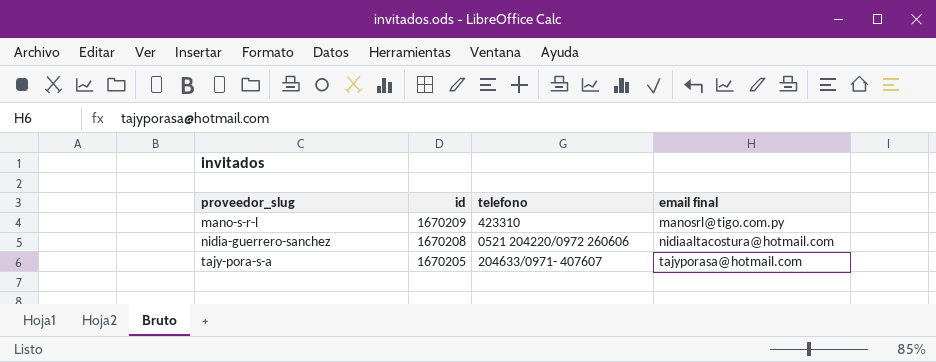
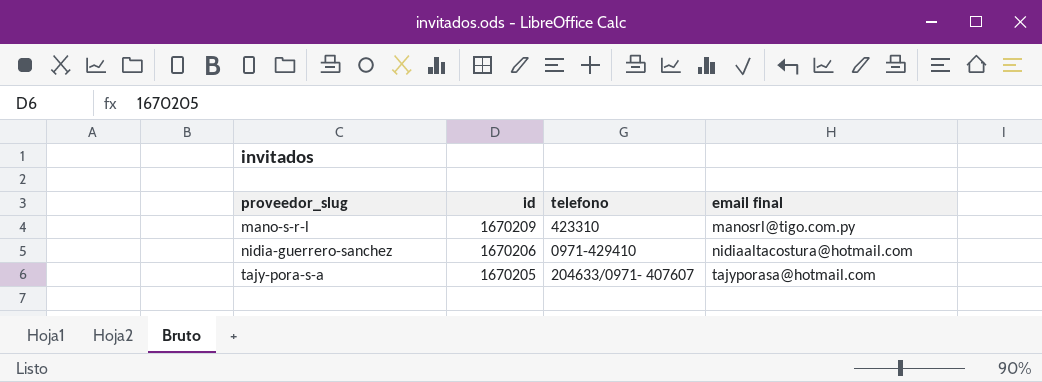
nidia-guerrero-sanchez | id: 1670208 -> 1670206
nidia-guerrero-sanchez | telefono: 0521 204220/0972 260606 -> 0971-429410

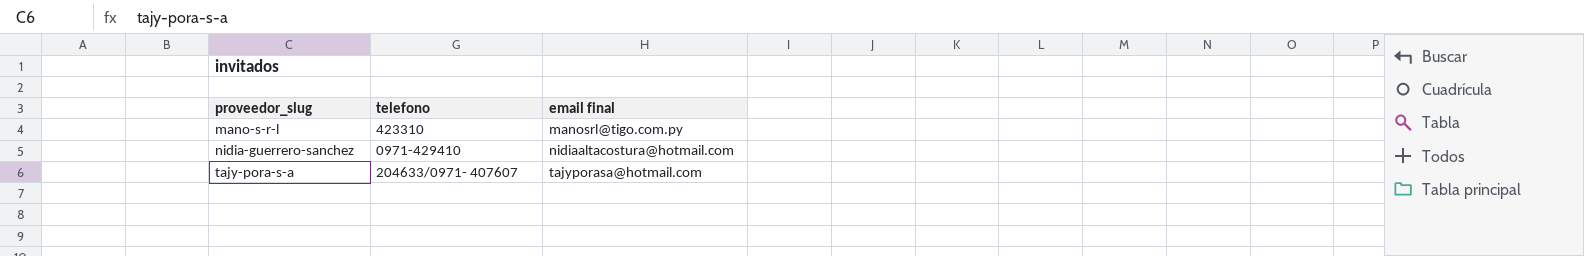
column id | position: 2 -> none

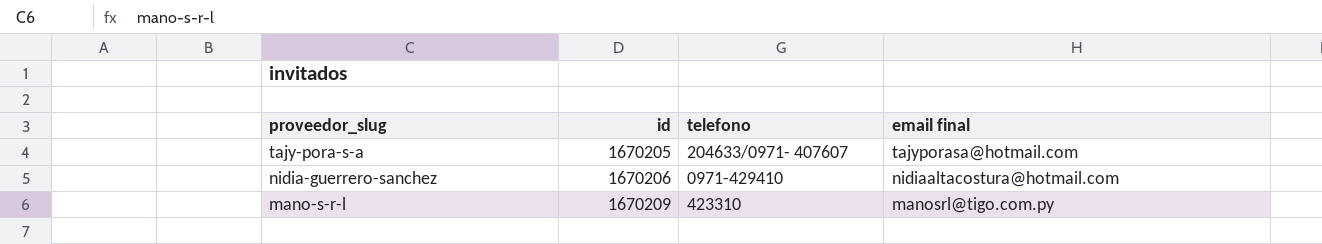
row order: proveedor_slug ascending -> proveedor_slug descending
column id | position: none -> 2

